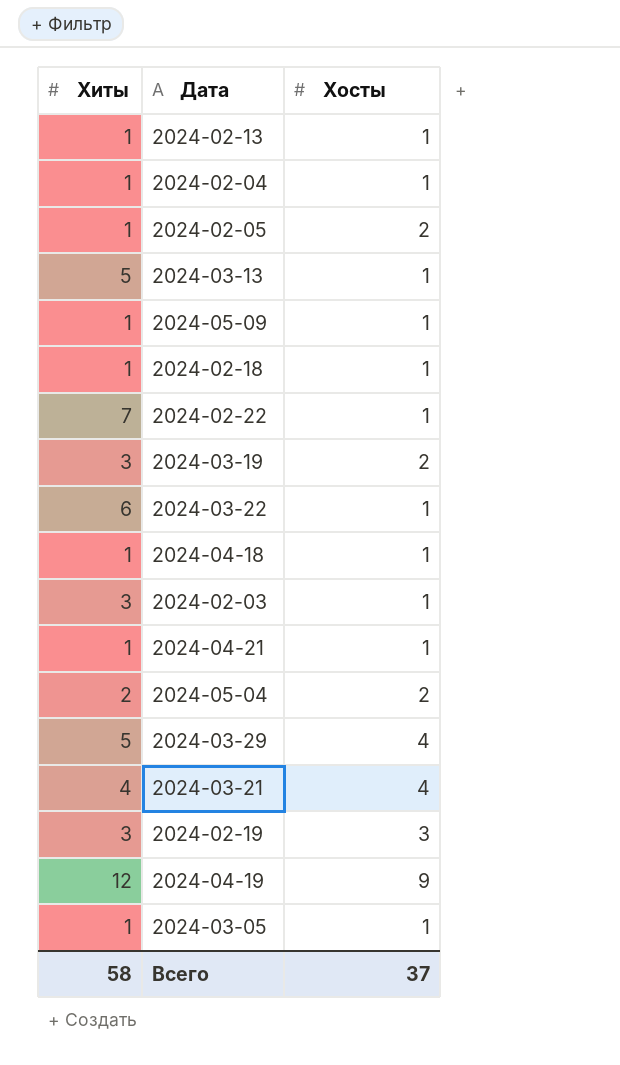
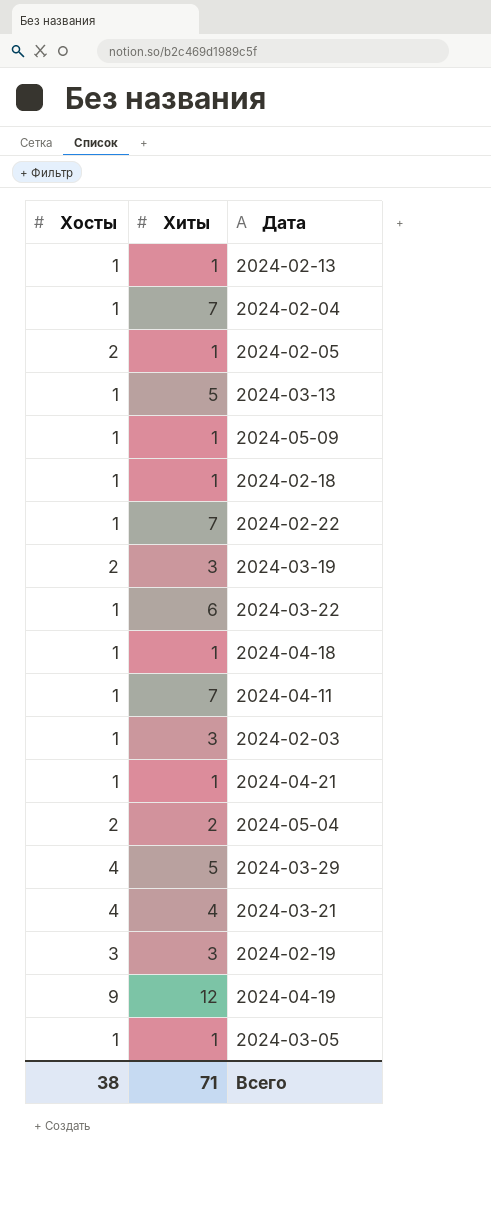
column Хосты | position: 3 -> 1
2024-02-04 | Хиты: 1 -> 7
row 2024-04-11: none -> 1 | 7
Всего | Хосты: 37 -> 38
Всего | Хиты: 58 -> 71

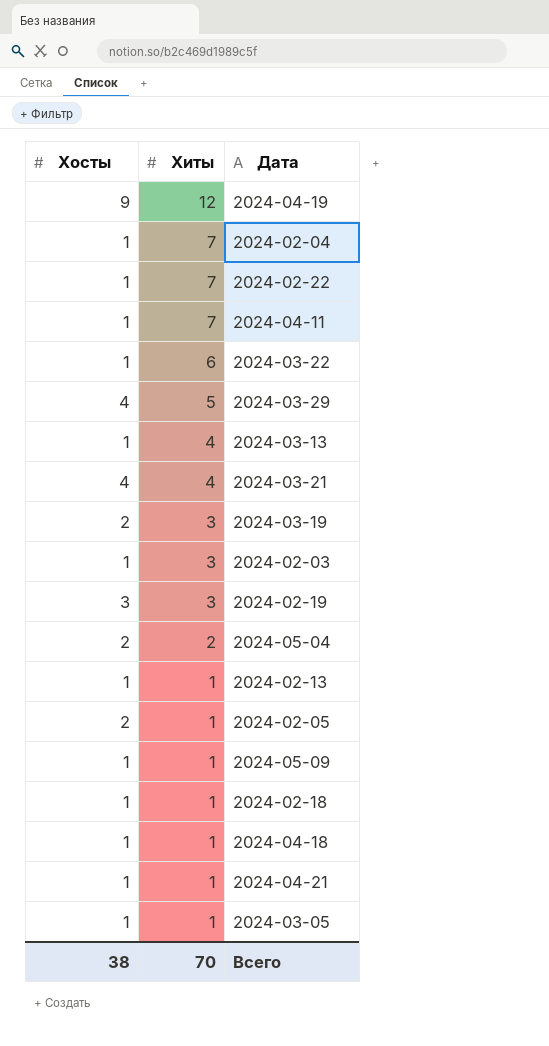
row order: none -> Хиты descending
2024-03-13 | Хиты: 5 -> 4
Всего | Хиты: 71 -> 70

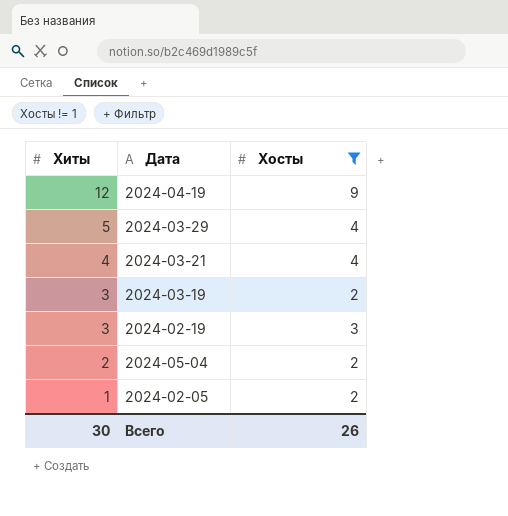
filter: none -> Хосты != 1
column Хосты | position: 1 -> 3
Всего | Хиты: 70 -> 30
Всего | Хосты: 38 -> 26

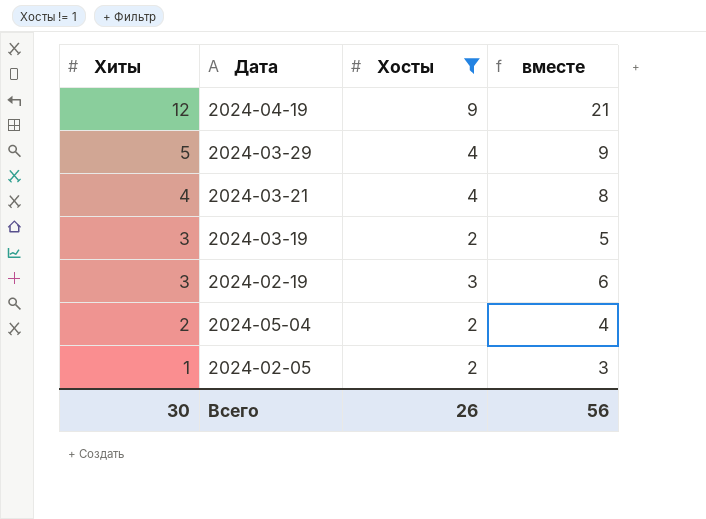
column вместе | formula: none -> [Хиты] + [Хосты]

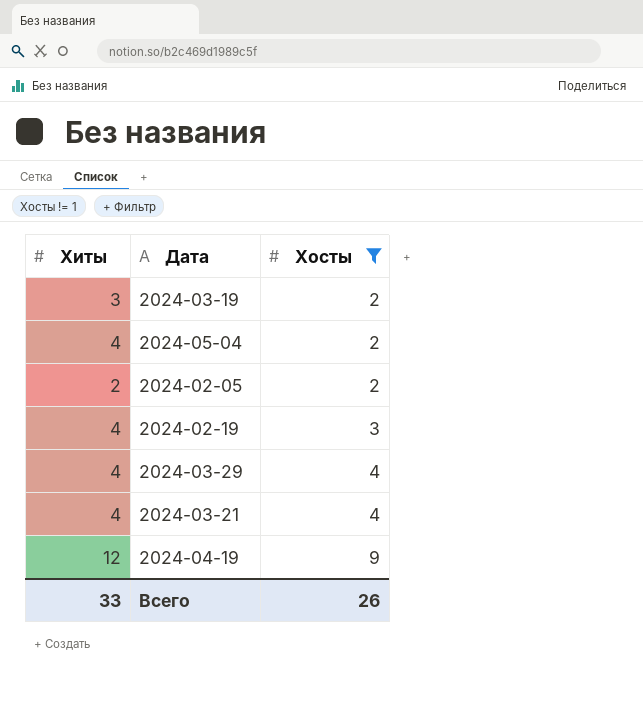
row order: Хиты descending -> Хосты ascending
column вместе | formula: [Хиты] + [Хосты] -> none
2024-05-04 | Хиты: 2 -> 4
2024-02-05 | Хиты: 1 -> 2
2024-02-19 | Хиты: 3 -> 4
2024-03-29 | Хиты: 5 -> 4
Всего | Хиты: 30 -> 33

